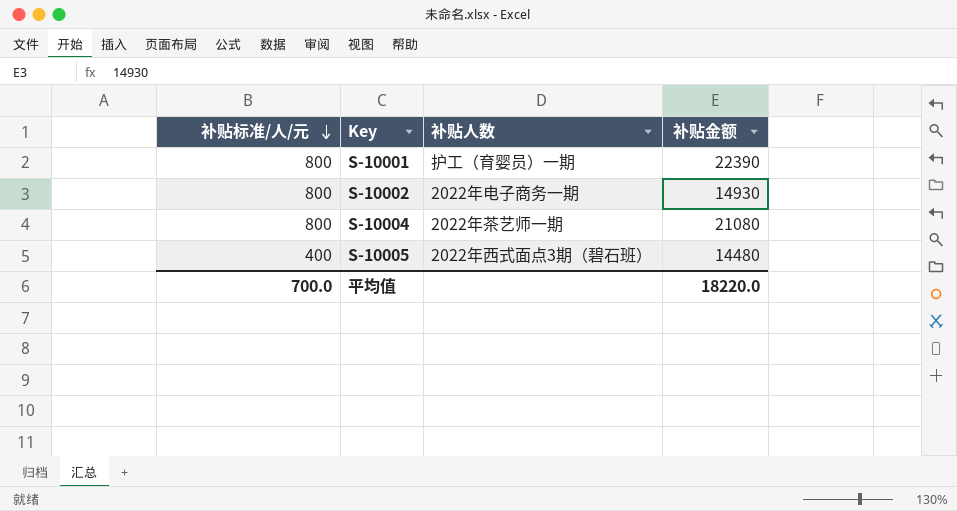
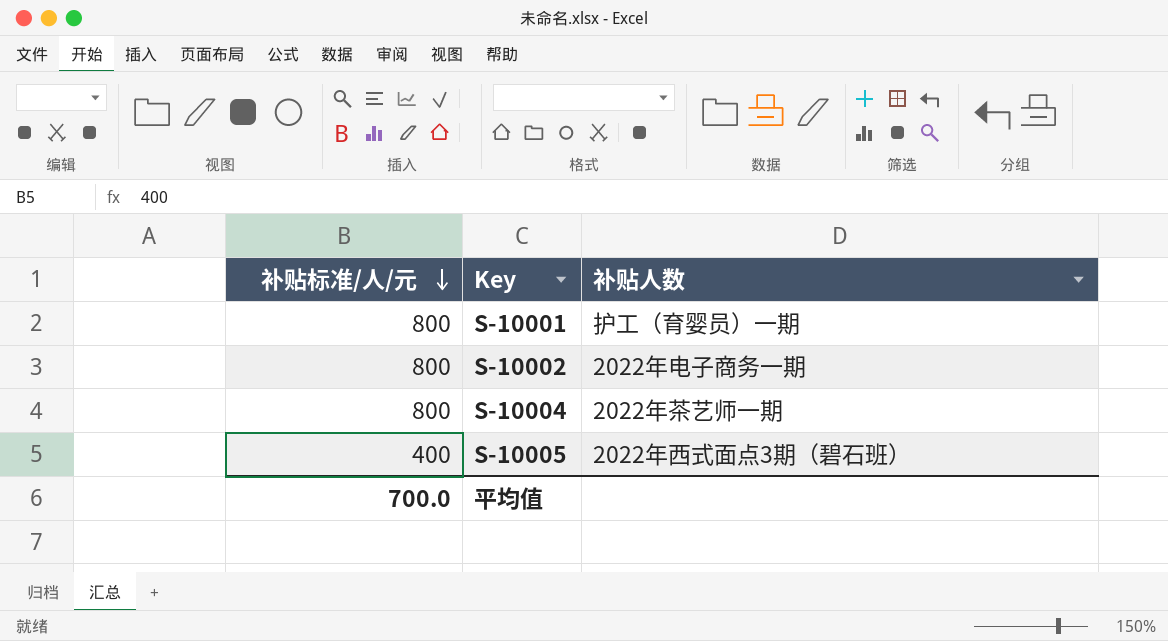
column 补贴金额 | position: 4 -> none

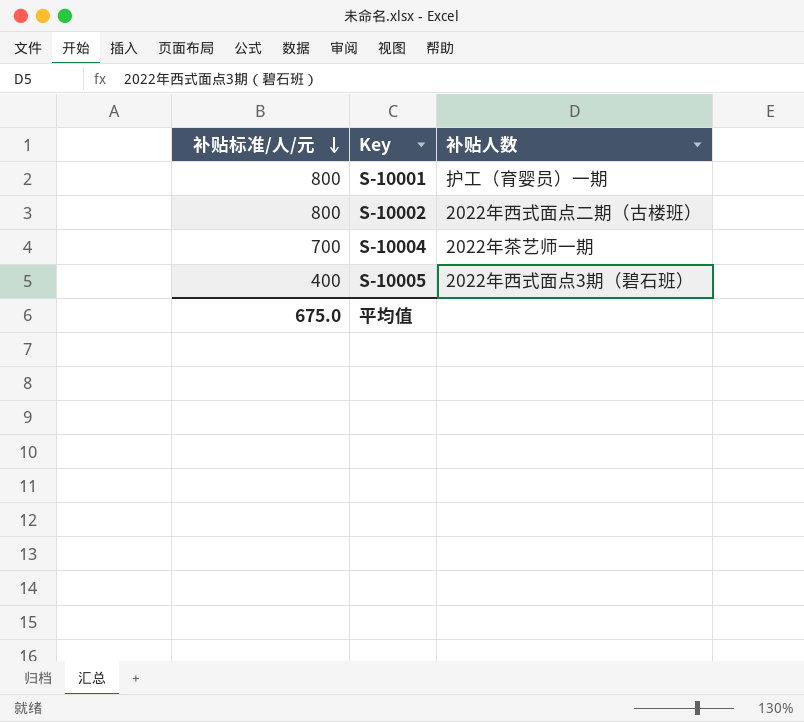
S-10002 | 补贴人数: 2022年电子商务一期 -> 2022年西式面点二期（古楼班）
S-10004 | 补贴标准/人/元: 800 -> 700
平均值 | 补贴标准/人/元: 700.0 -> 675.0

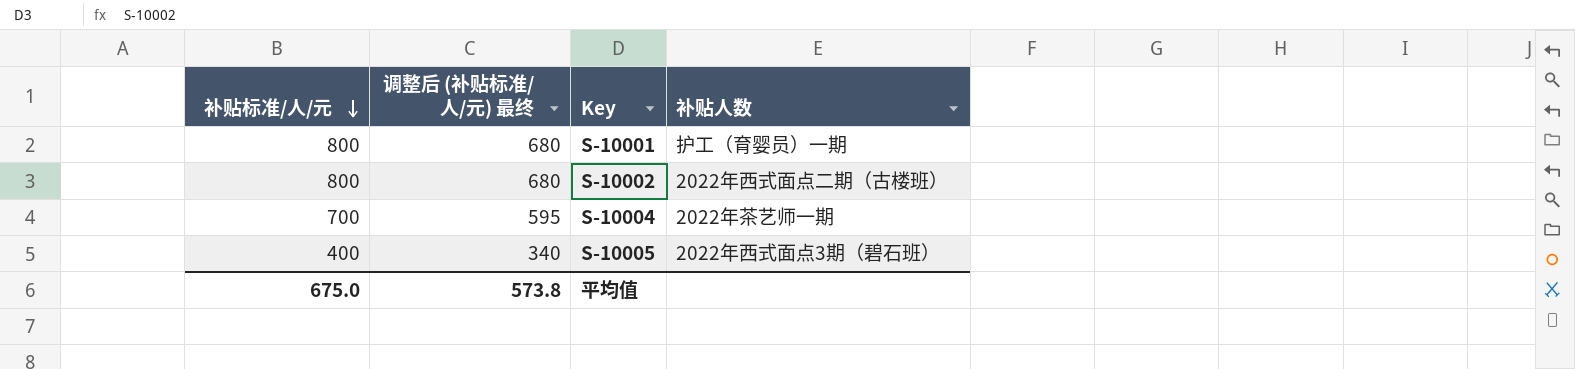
column 调整后 (补贴标准/人/元) 最终 | formula: none -> [补贴标准/人/元] * 0.85

